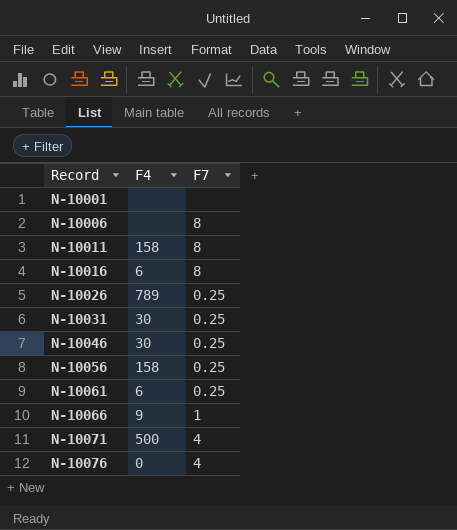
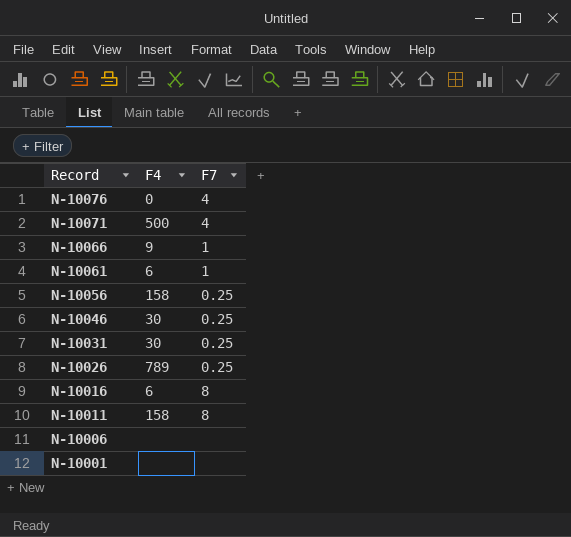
row order: Record ascending -> Record descending
N-10061 | F7: 0.25 -> 1
N-10006 | F7: 8 -> none

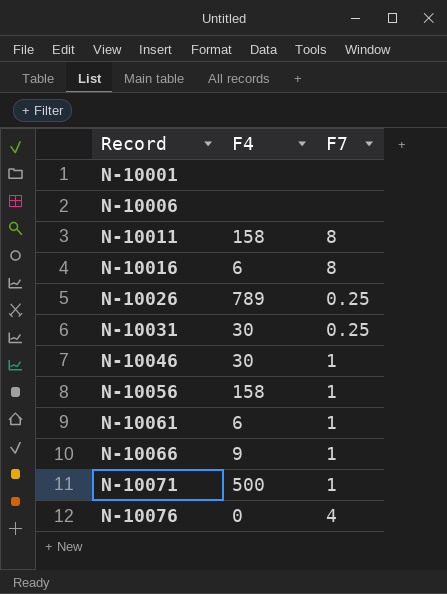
row order: Record descending -> Record ascending
N-10046 | F7: 0.25 -> 1
N-10056 | F7: 0.25 -> 1
N-10071 | F7: 4 -> 1

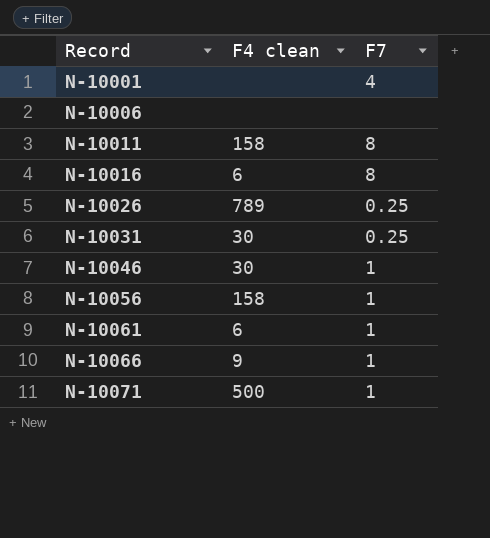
column name: F4 -> F4 clean
row N-10076: 0 | 4 -> none
N-10001 | F7: none -> 4

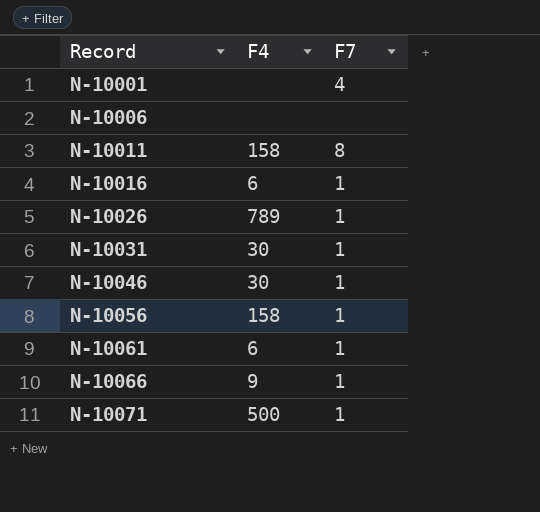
column name: F4 clean -> F4
N-10016 | F7: 8 -> 1
N-10026 | F7: 0.25 -> 1
N-10031 | F7: 0.25 -> 1

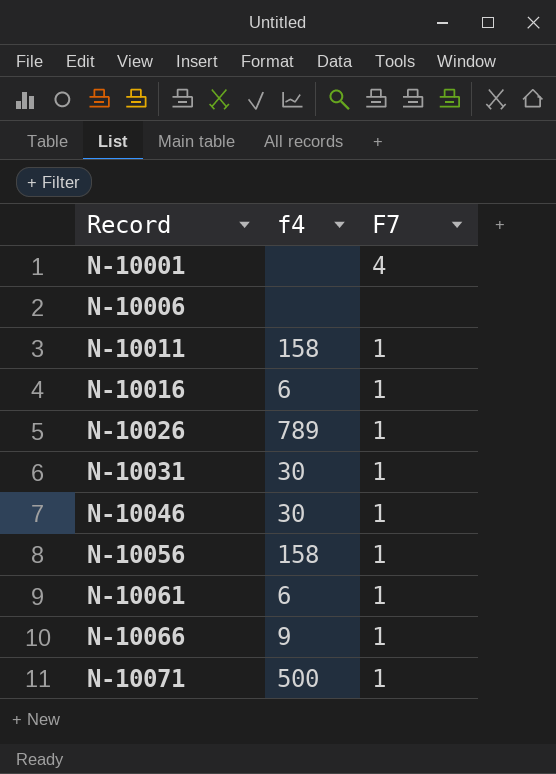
column name: F4 -> f4
N-10011 | F7: 8 -> 1

